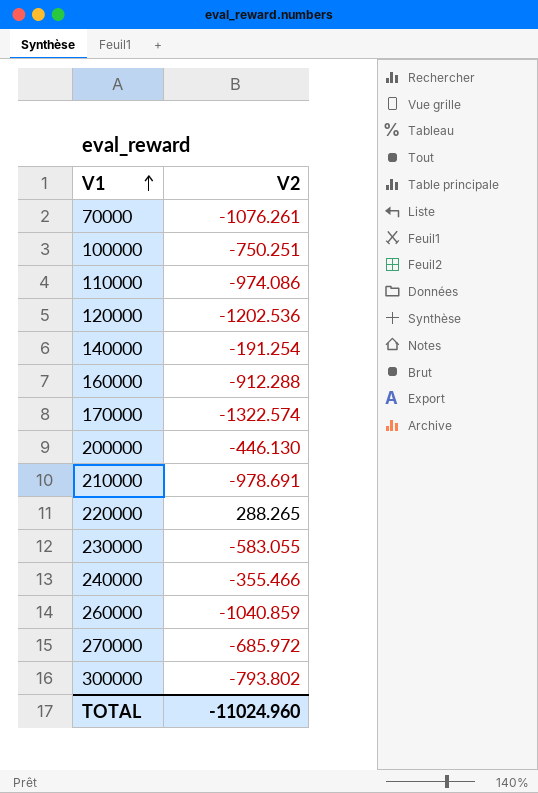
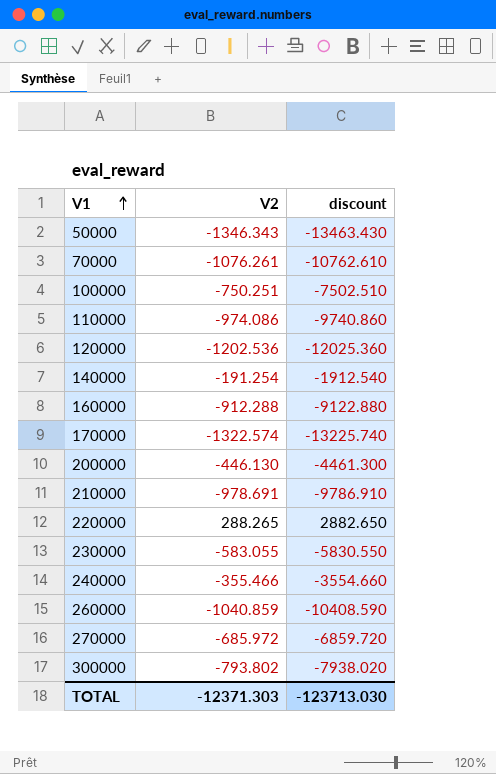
column discount | formula: none -> [V2] * 10
row 50000: none -> -1346.343 | -13463.430
TOTAL | V2: -11024.960 -> -12371.303

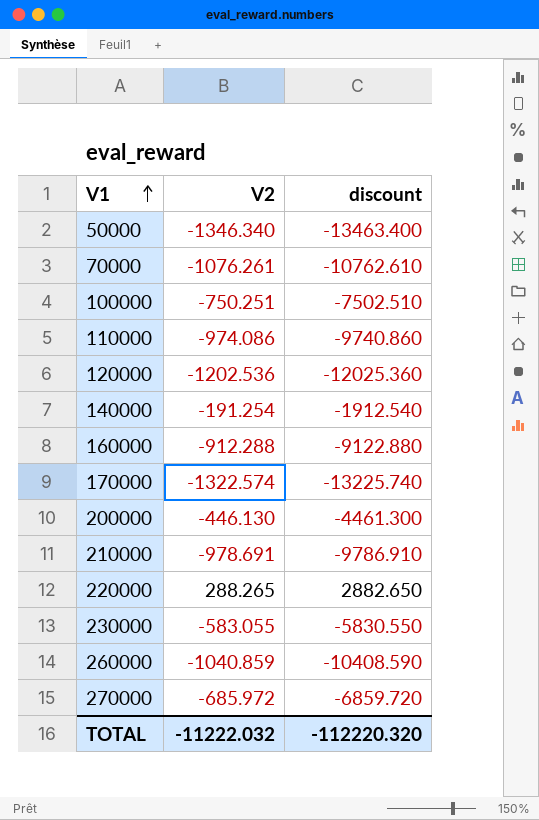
row 240000: -355.466 | -3554.660 -> none
row 300000: -793.802 | -7938.020 -> none
50000 | V2: -1346.343 -> -1346.340
50000 | discount: -13463.430 -> -13463.400
TOTAL | V2: -12371.303 -> -11222.032
TOTAL | discount: -123713.030 -> -112220.320

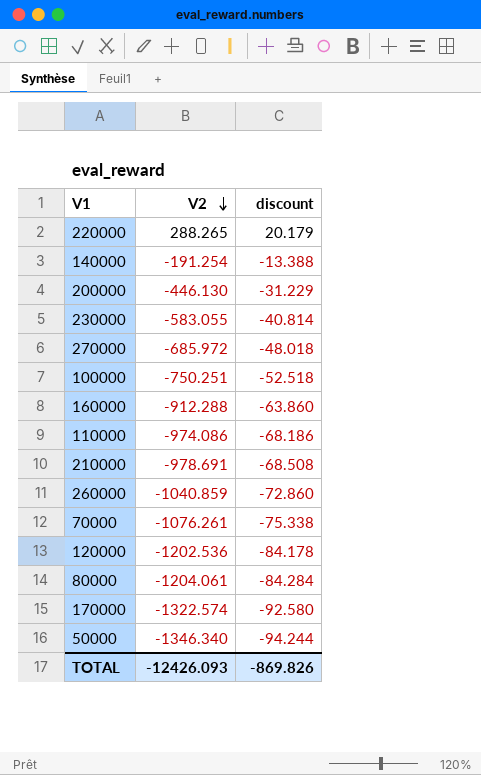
row order: V1 ascending -> V2 descending
column discount | formula: [V2] * 10 -> [V2] * 0.07
row 80000: none -> -1204.061 | -84.284
TOTAL | V2: -11222.032 -> -12426.093
TOTAL | discount: -112220.320 -> -869.826

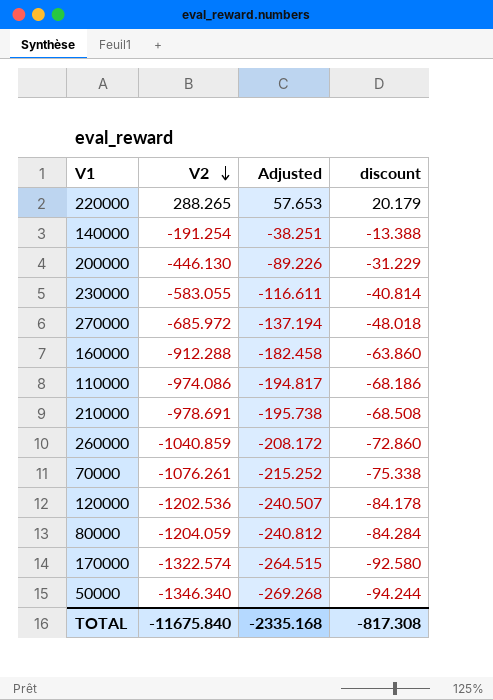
column Adjusted | formula: none -> [V2] * 0.2
row 100000: -750.251 | -52.518 -> none
80000 | V2: -1204.061 -> -1204.059
TOTAL | V2: -12426.093 -> -11675.840
TOTAL | discount: -869.826 -> -817.308

